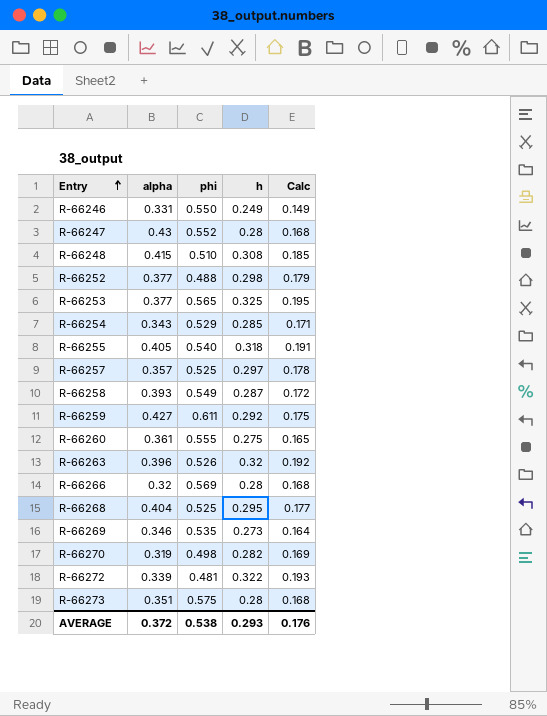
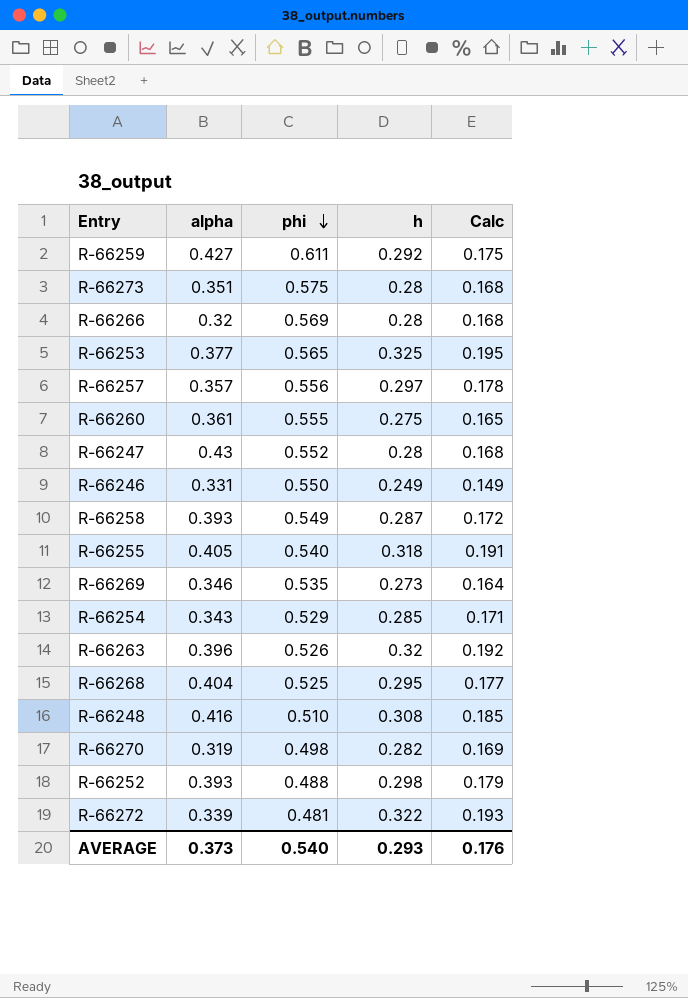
row order: Entry ascending -> phi descending
R-66257 | phi: 0.525 -> 0.556
R-66248 | alpha: 0.415 -> 0.416
R-66252 | alpha: 0.377 -> 0.393
AVERAGE | alpha: 0.372 -> 0.373
AVERAGE | phi: 0.538 -> 0.540

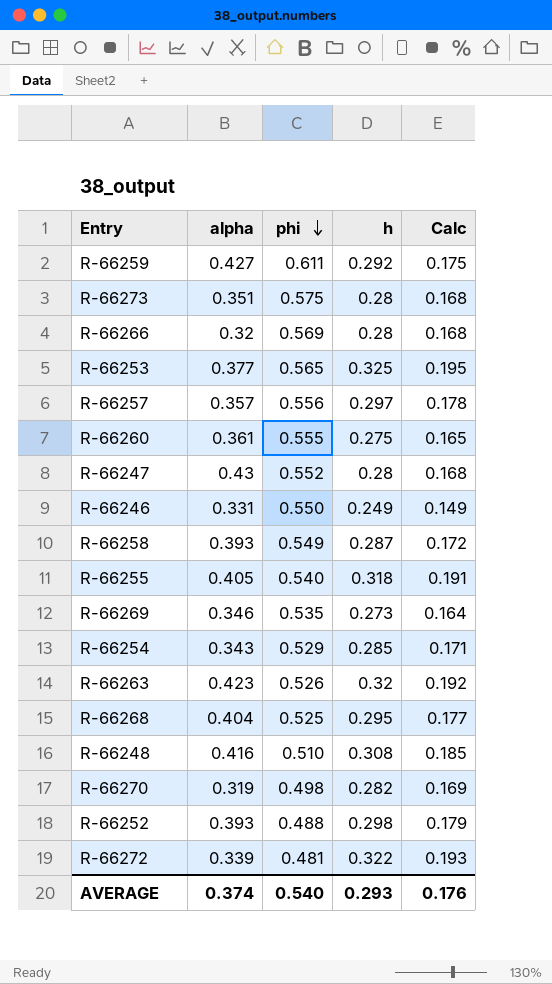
R-66263 | alpha: 0.396 -> 0.423
AVERAGE | alpha: 0.373 -> 0.374

